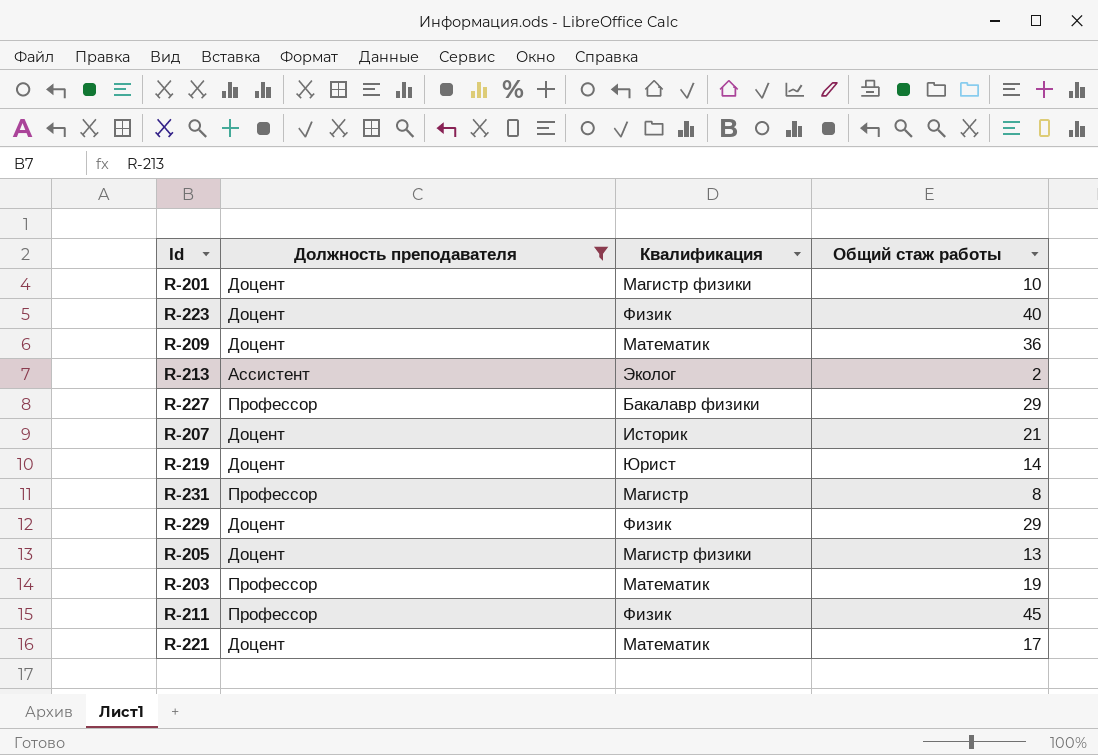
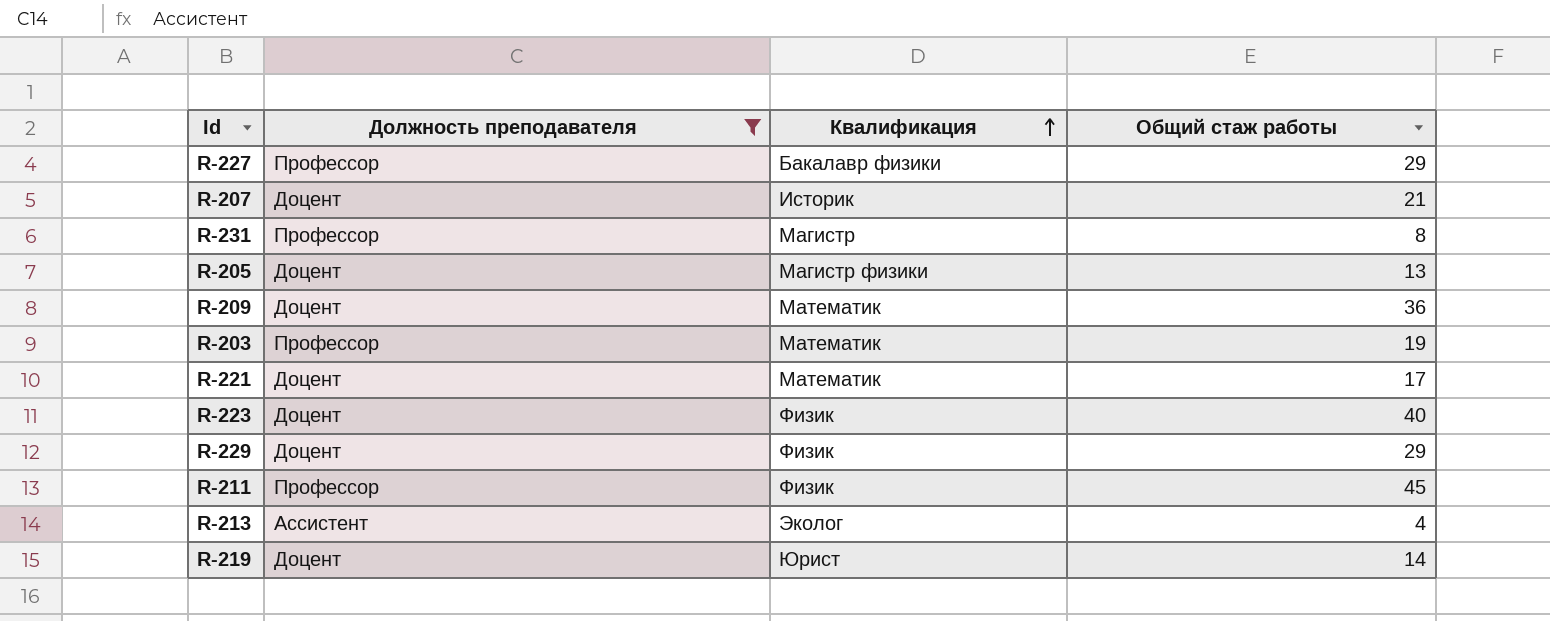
row order: none -> Квалификация ascending
row R-201: Доцент | Магистр физики | 10 -> none
R-213 | Общий стаж работы: 2 -> 4

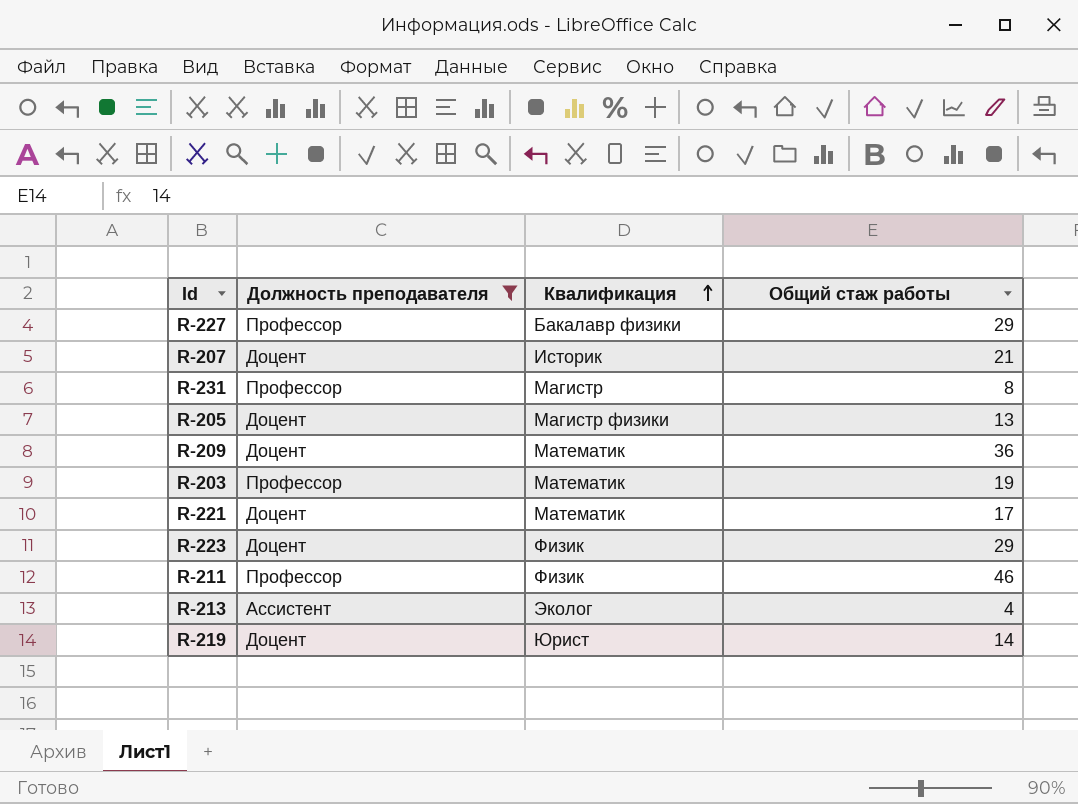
row R-229: Доцент | Физик | 29 -> none
R-223 | Общий стаж работы: 40 -> 29
R-211 | Общий стаж работы: 45 -> 46

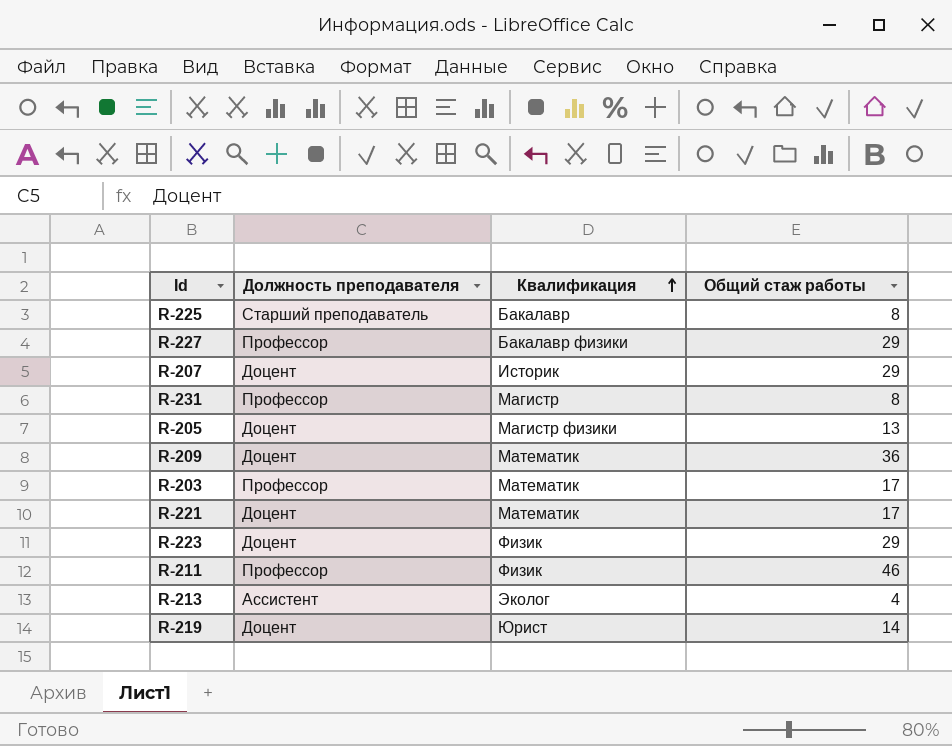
filter: Должность преподавателя != Старший преподаватель -> none
R-207 | Общий стаж работы: 21 -> 29
R-203 | Общий стаж работы: 19 -> 17

